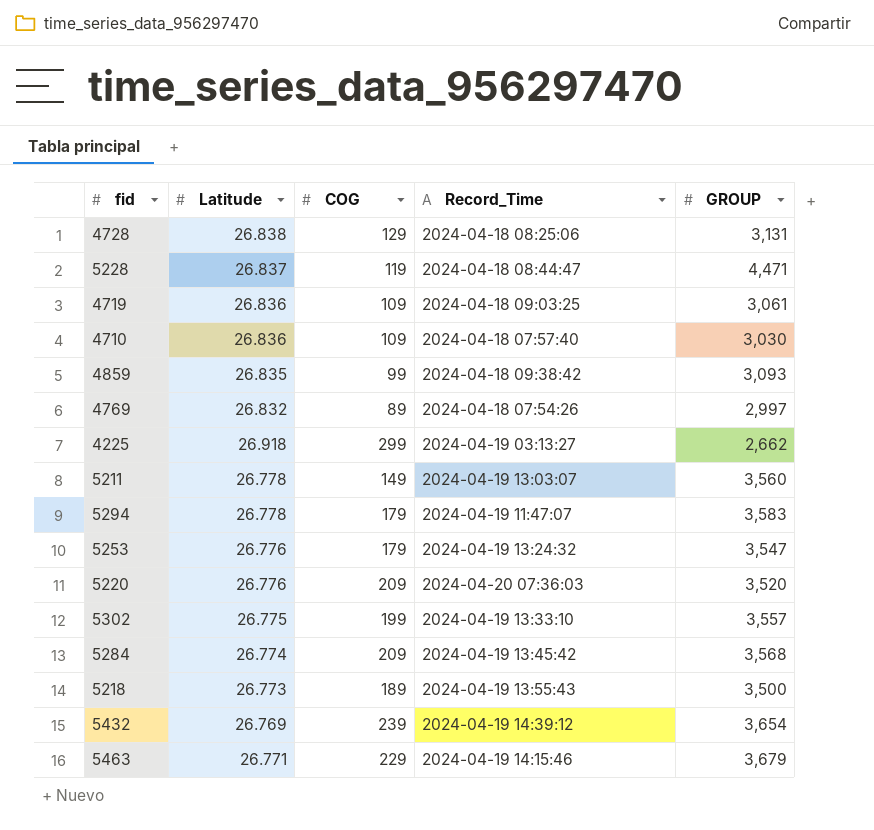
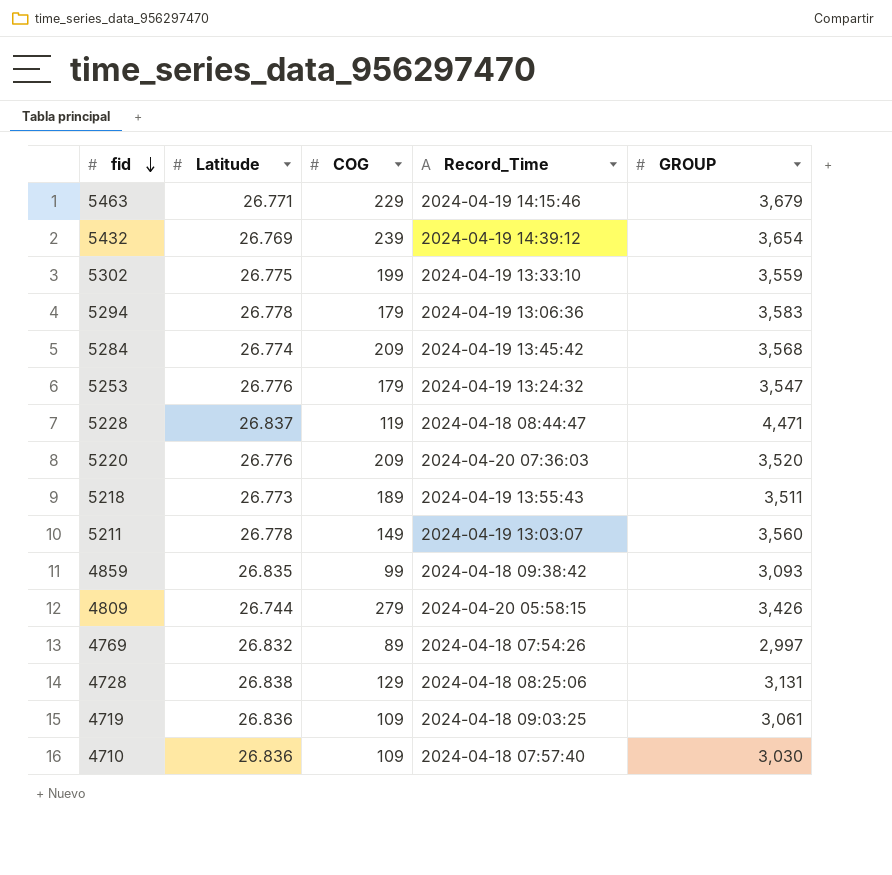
row order: none -> fid descending
row 4225: 26.918 | 299 | 2024-04-19 03:13:27 | 2,662 -> none
5302 | GROUP: 3,557 -> 3,559
5294 | Record_Time: 2024-04-19 11:47:07 -> 2024-04-19 13:06:36
5218 | GROUP: 3,500 -> 3,511
row 4809: none -> 26.744 | 279 | 2024-04-20 05:58:15 | 3,426

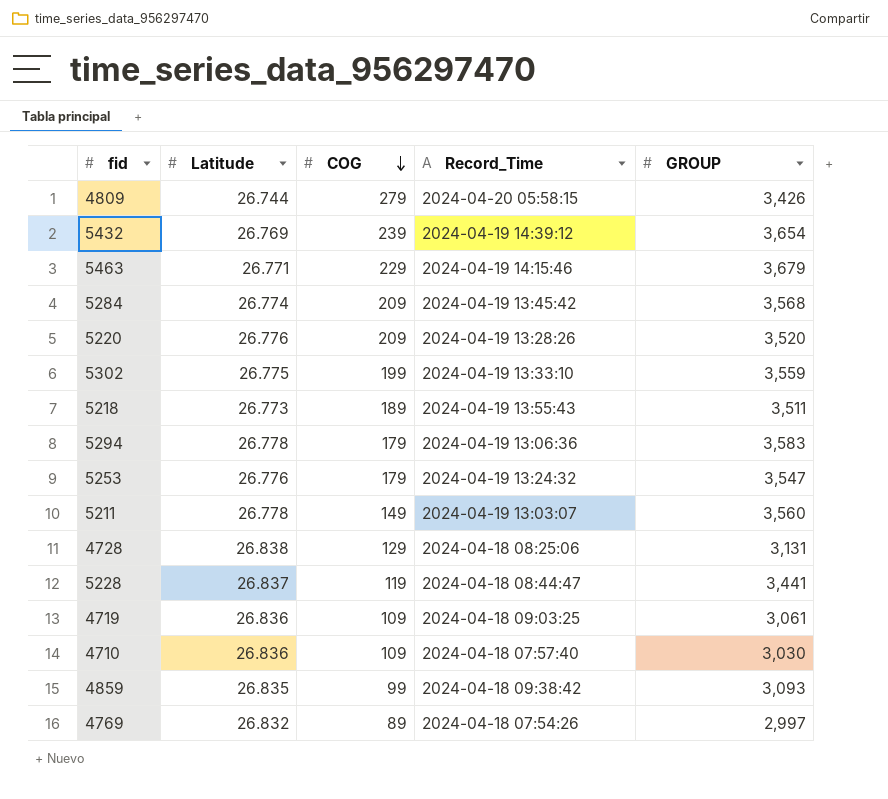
row order: fid descending -> COG descending
5220 | Record_Time: 2024-04-20 07:36:03 -> 2024-04-19 13:28:26
5228 | GROUP: 4,471 -> 3,441

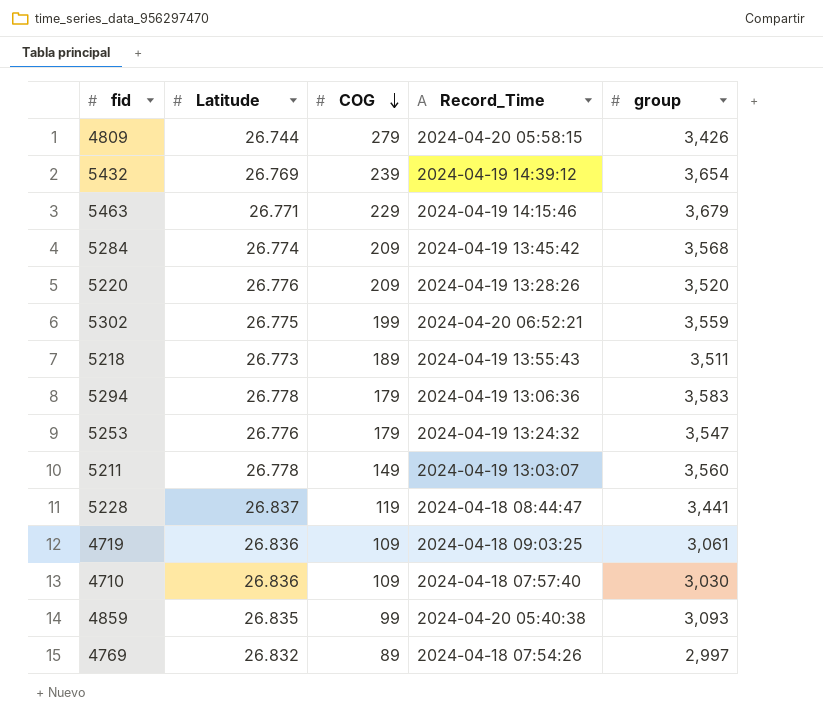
column name: GROUP -> group
row 4728: 26.838 | 129 | 2024-04-18 08:25:06 | 3,131 -> none
5302 | Record_Time: 2024-04-19 13:33:10 -> 2024-04-20 06:52:21
4859 | Record_Time: 2024-04-18 09:38:42 -> 2024-04-20 05:40:38

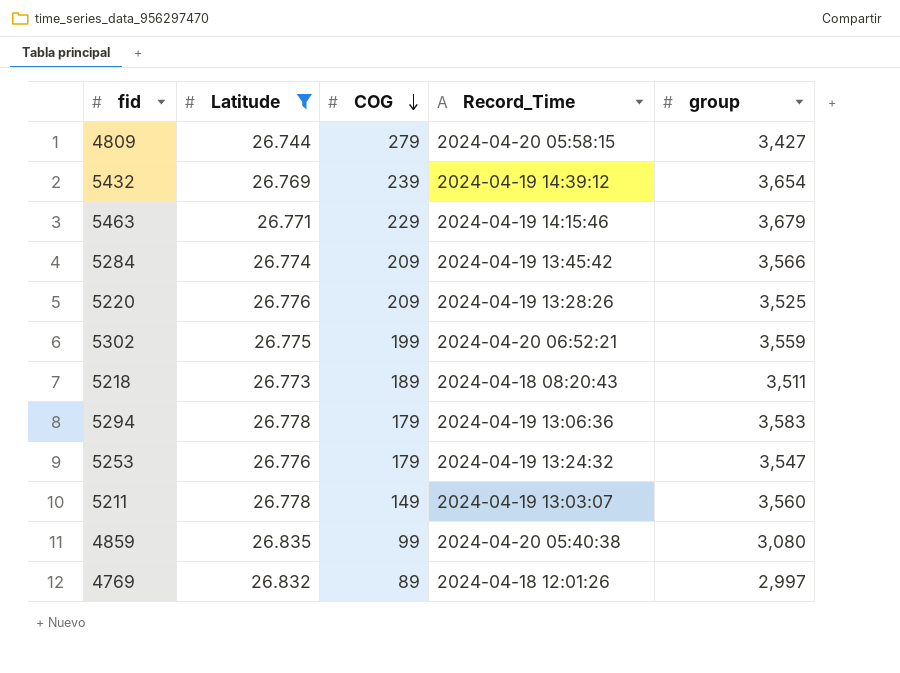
filter: none -> Latitude <= 26.835
4809 | group: 3,426 -> 3,427
5284 | group: 3,568 -> 3,566
5220 | group: 3,520 -> 3,525
5218 | Record_Time: 2024-04-19 13:55:43 -> 2024-04-18 08:20:43
4859 | group: 3,093 -> 3,080
4769 | Record_Time: 2024-04-18 07:54:26 -> 2024-04-18 12:01:26

